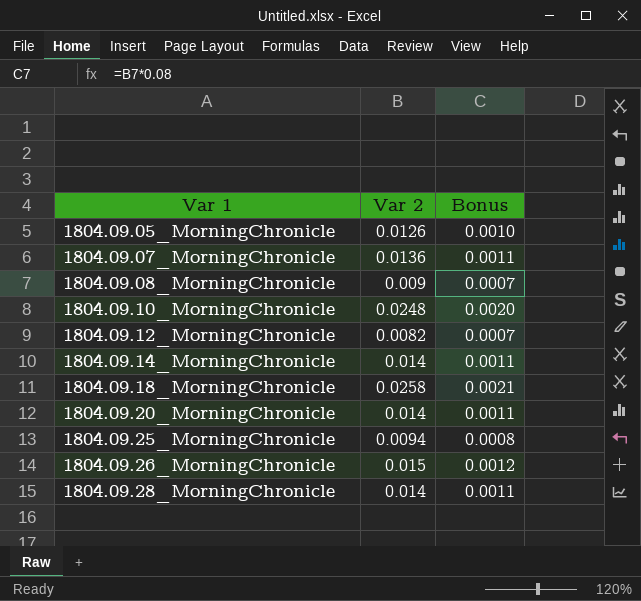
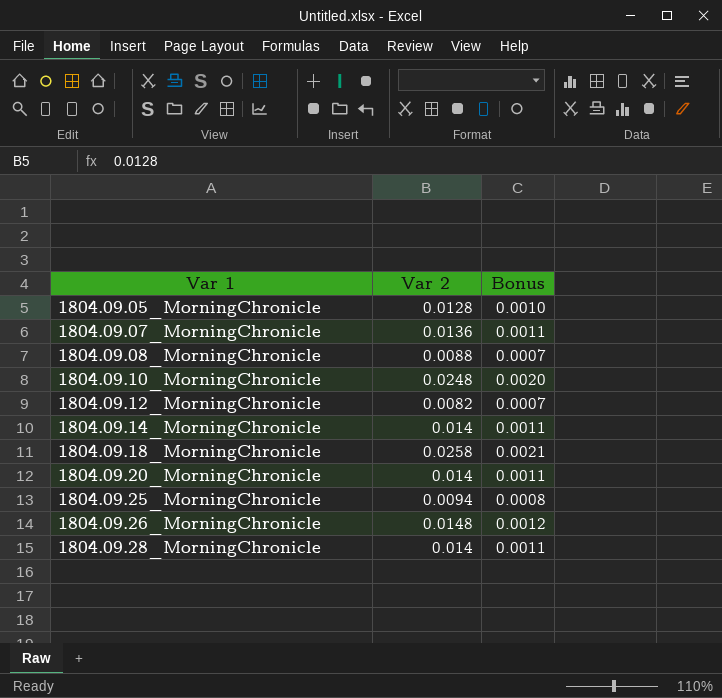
1804.09.05_MorningChronicle | Var 2: 0.0126 -> 0.0128
1804.09.08_MorningChronicle | Var 2: 0.009 -> 0.0088
1804.09.26_MorningChronicle | Var 2: 0.015 -> 0.0148

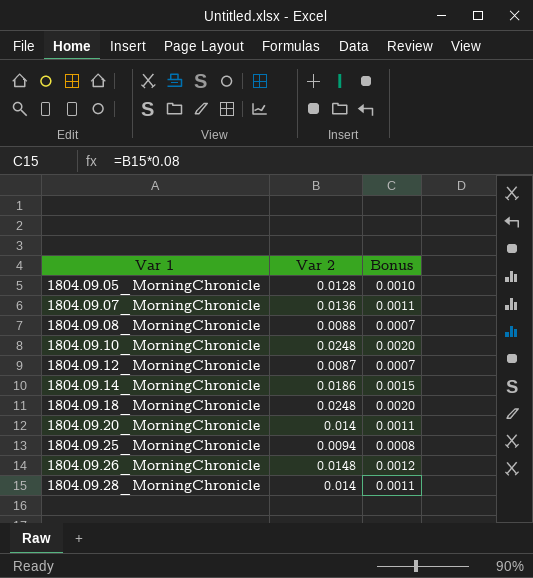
1804.09.12_MorningChronicle | Var 2: 0.0082 -> 0.0087
1804.09.14_MorningChronicle | Var 2: 0.014 -> 0.0186
1804.09.14_MorningChronicle | Bonus: 0.0011 -> 0.0015
1804.09.18_MorningChronicle | Var 2: 0.0258 -> 0.0248
1804.09.18_MorningChronicle | Bonus: 0.0021 -> 0.0020

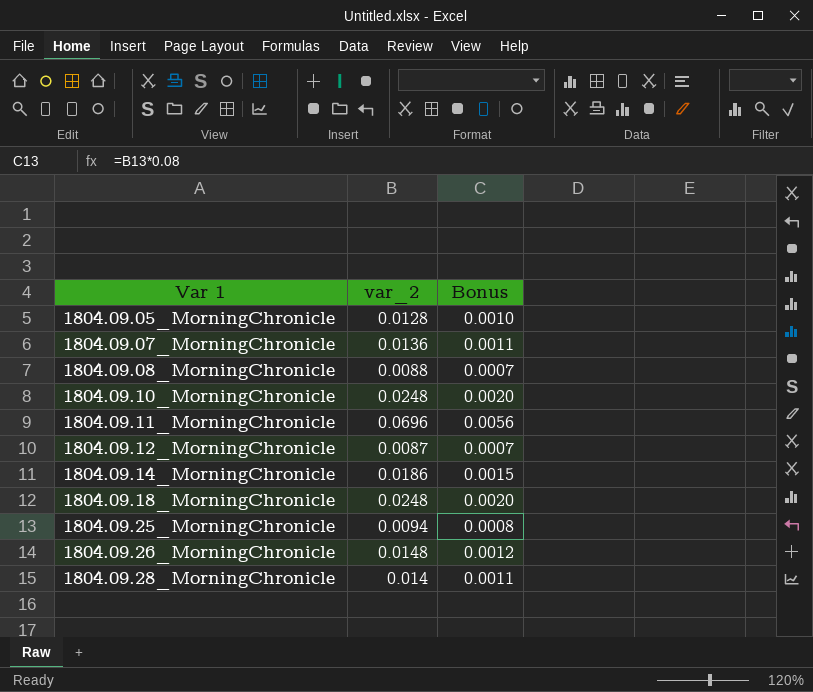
column name: Var 2 -> var_2
row 1804.09.20_MorningChronicle: 0.014 | 0.0011 -> none
row 1804.09.11_MorningChronicle: none -> 0.0696 | 0.0056

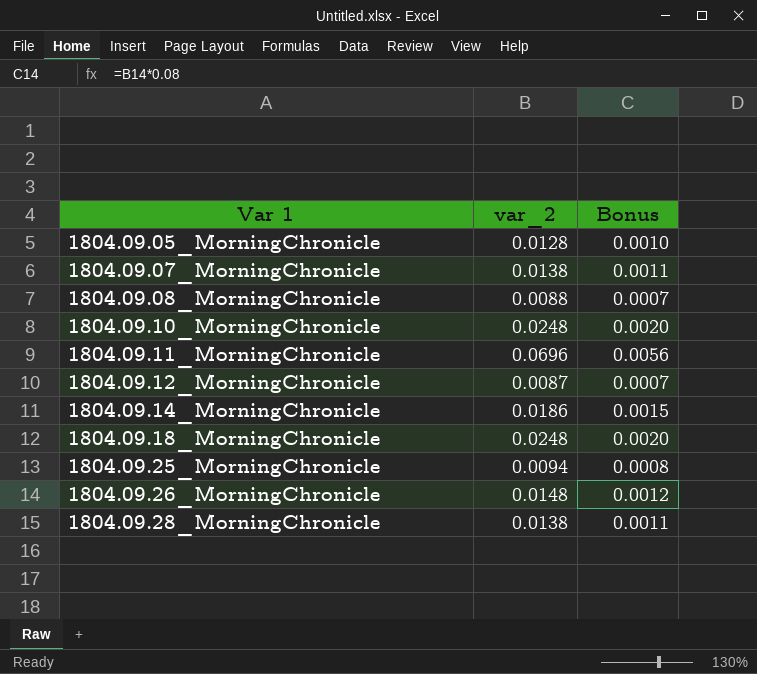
1804.09.07_MorningChronicle | var_2: 0.0136 -> 0.0138
1804.09.28_MorningChronicle | var_2: 0.014 -> 0.0138

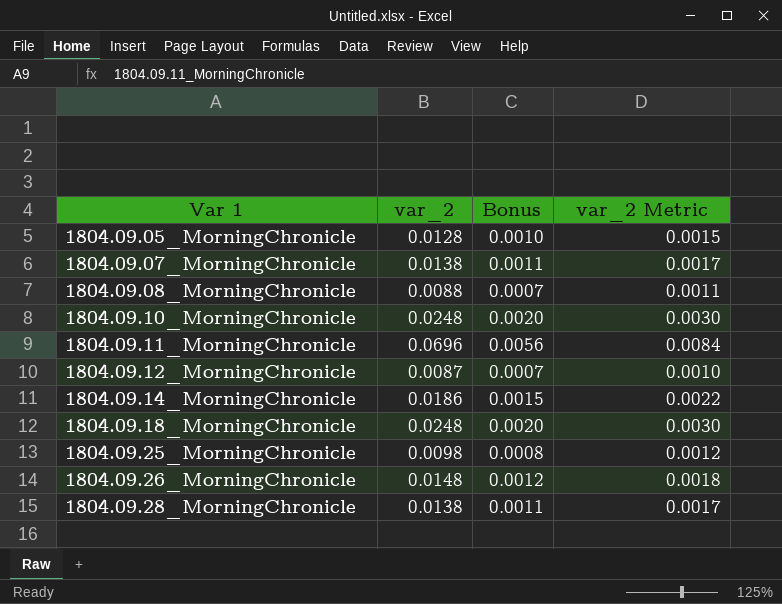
column var_2 Metric | formula: none -> [var_2] * 0.12
1804.09.25_MorningChronicle | var_2: 0.0094 -> 0.0098

